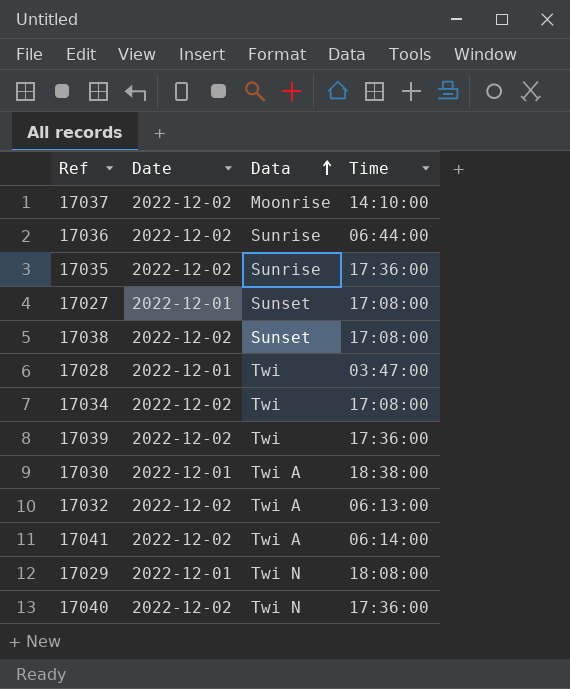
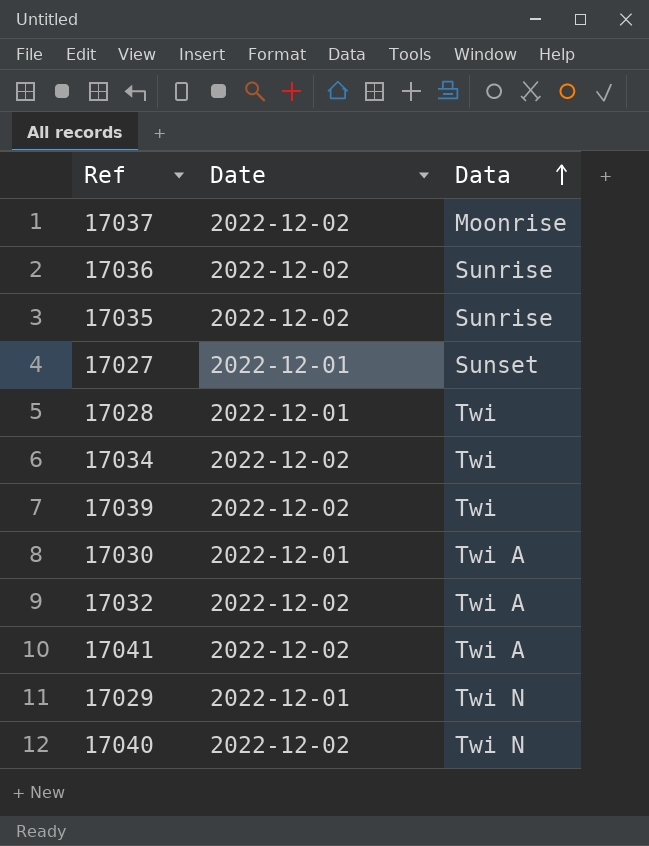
column Time | position: 4 -> none
row 17038: 2022-12-02 | Sunset | 17:08:00 -> none

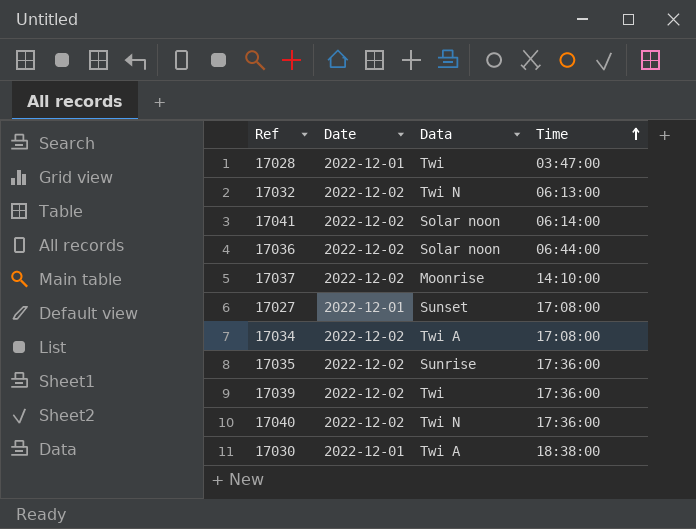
row order: Data ascending -> Time ascending
column Time | position: none -> 4
row 17029: 2022-12-01 | Twi N -> none
17032 | Data: Twi A -> Twi N
17041 | Data: Twi A -> Solar noon
17036 | Data: Sunrise -> Solar noon
17034 | Data: Twi -> Twi A

